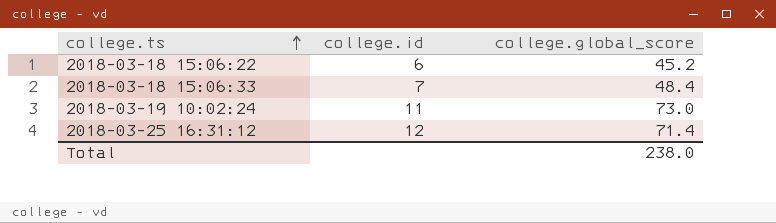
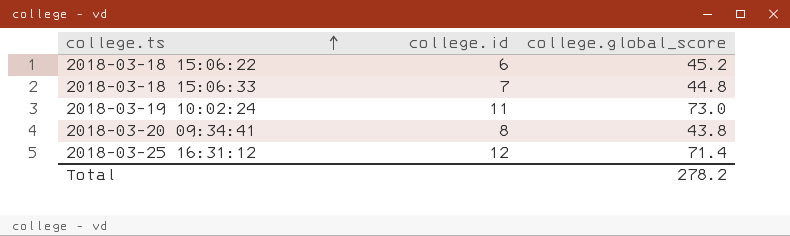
2018-03-18 15:06:33 | college.global_score: 48.4 -> 44.8
row 2018-03-20 09:34:41: none -> 8 | 43.8
Total | college.global_score: 238.0 -> 278.2

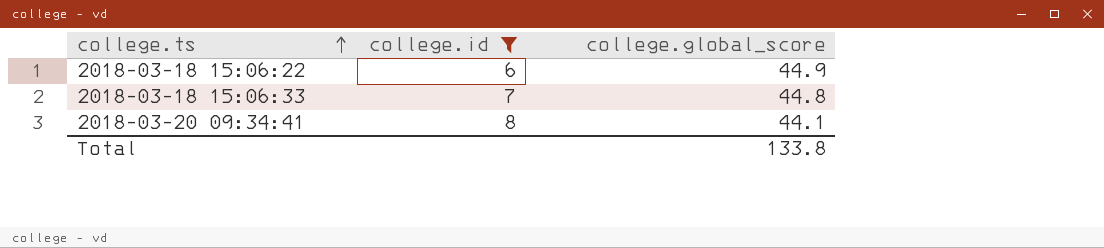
filter: none -> college.id <= 8
2018-03-18 15:06:22 | college.global_score: 45.2 -> 44.9
2018-03-20 09:34:41 | college.global_score: 43.8 -> 44.1
Total | college.global_score: 278.2 -> 133.8

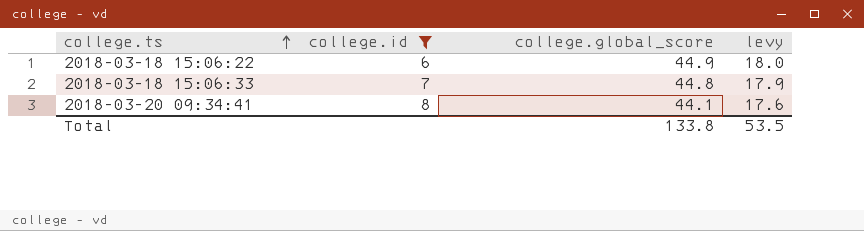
column levy | formula: none -> [college.global_score] * 0.4

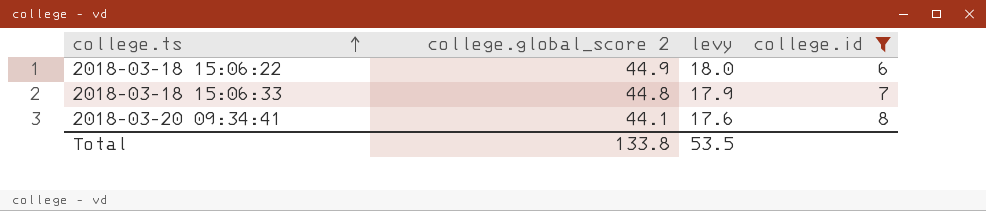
column name: college.global_score -> college.global_score 2
column college.id | position: 2 -> 4

